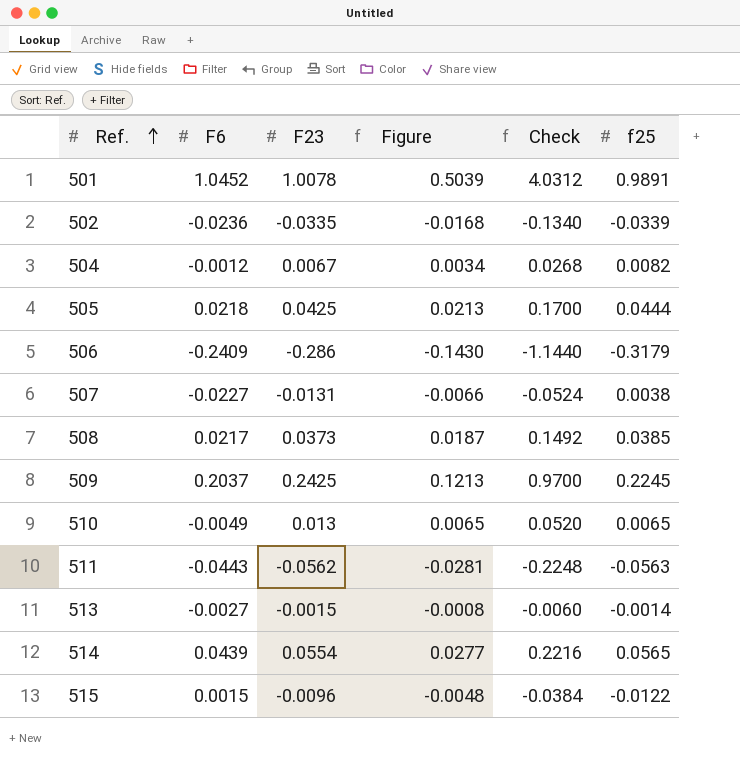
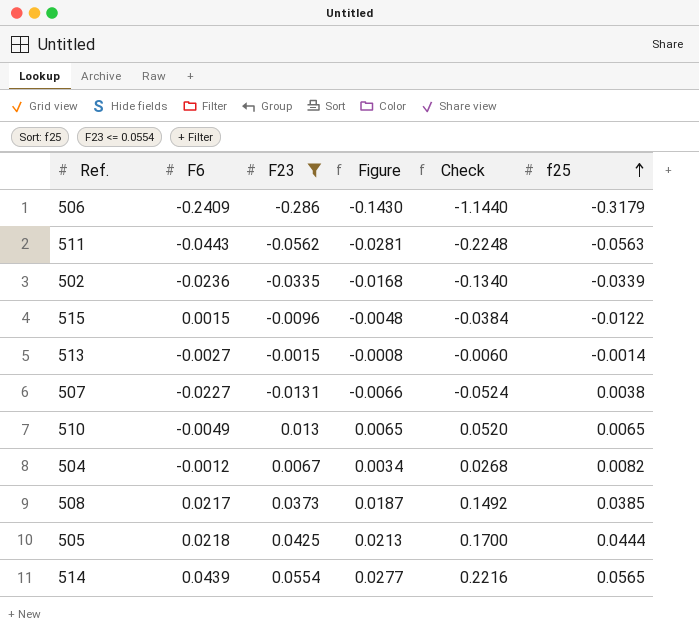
filter: none -> F23 <= 0.0554
row order: Ref. ascending -> f25 ascending

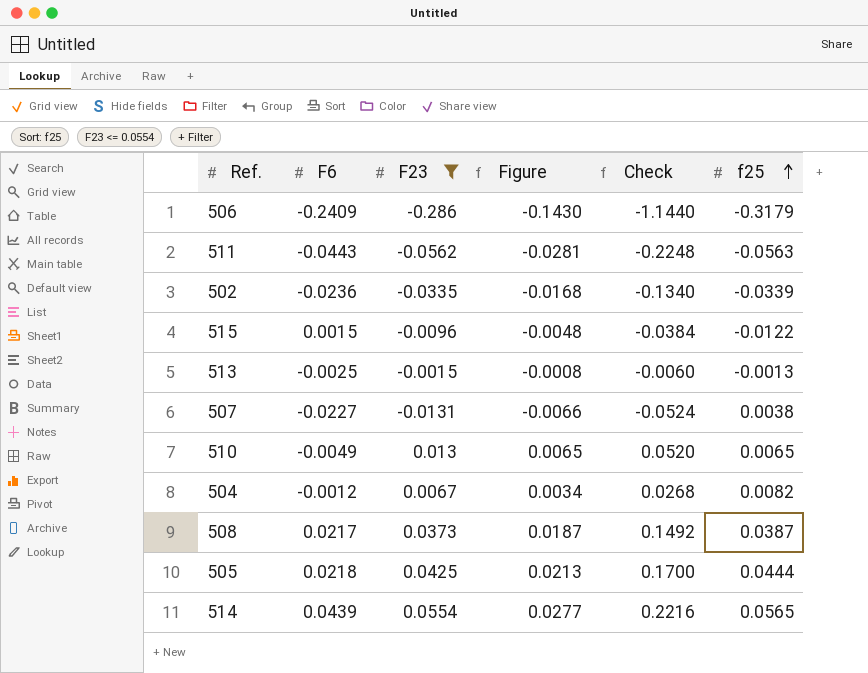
513 | F6: -0.0027 -> -0.0025
513 | f25: -0.0014 -> -0.0013
508 | f25: 0.0385 -> 0.0387

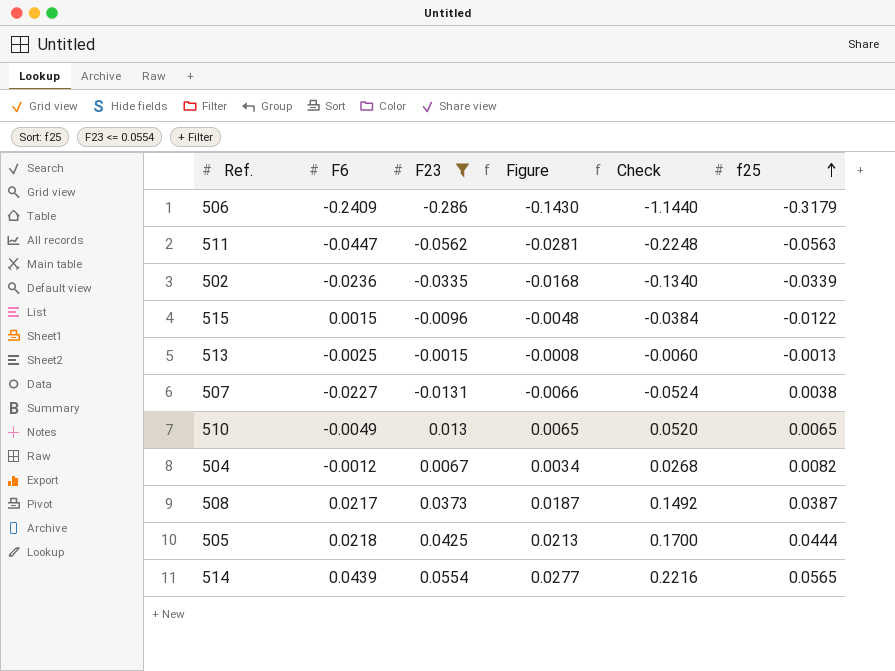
511 | F6: -0.0443 -> -0.0447

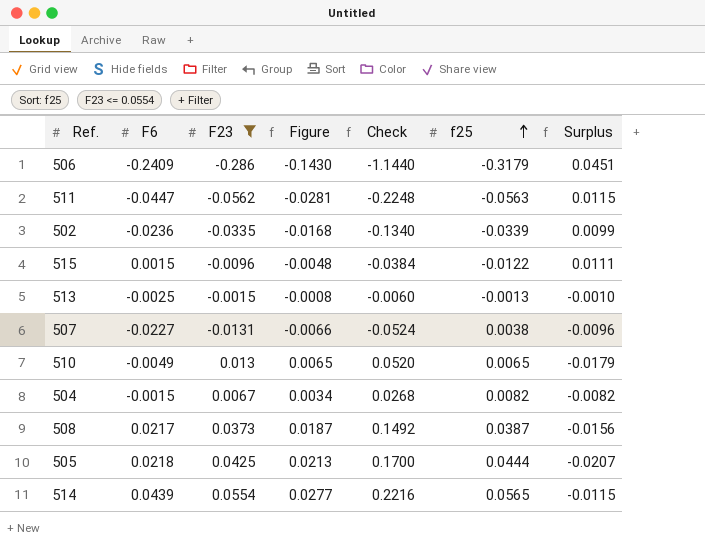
column Surplus | formula: none -> [F6] - [F23]
504 | F6: -0.0012 -> -0.0015

